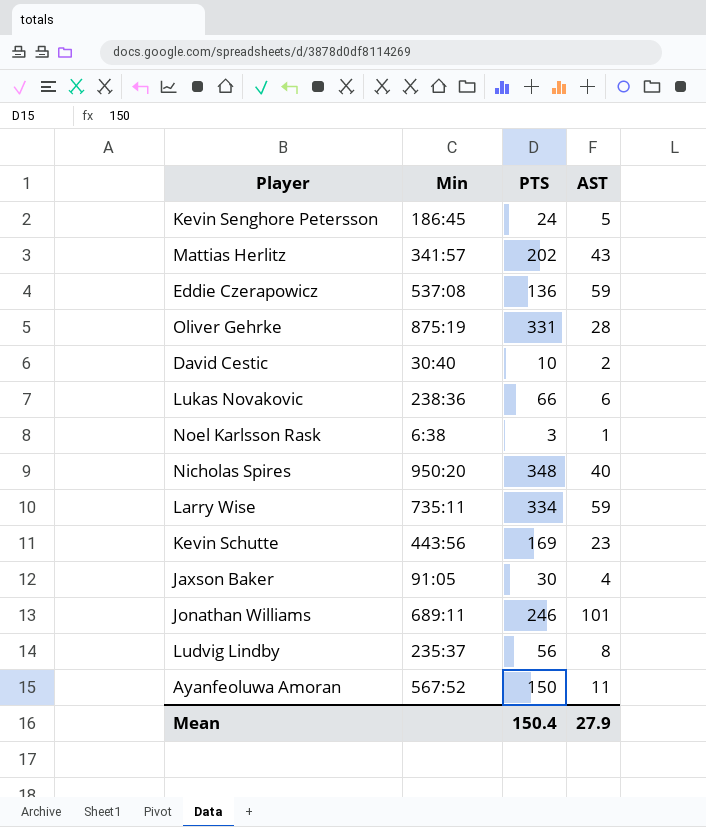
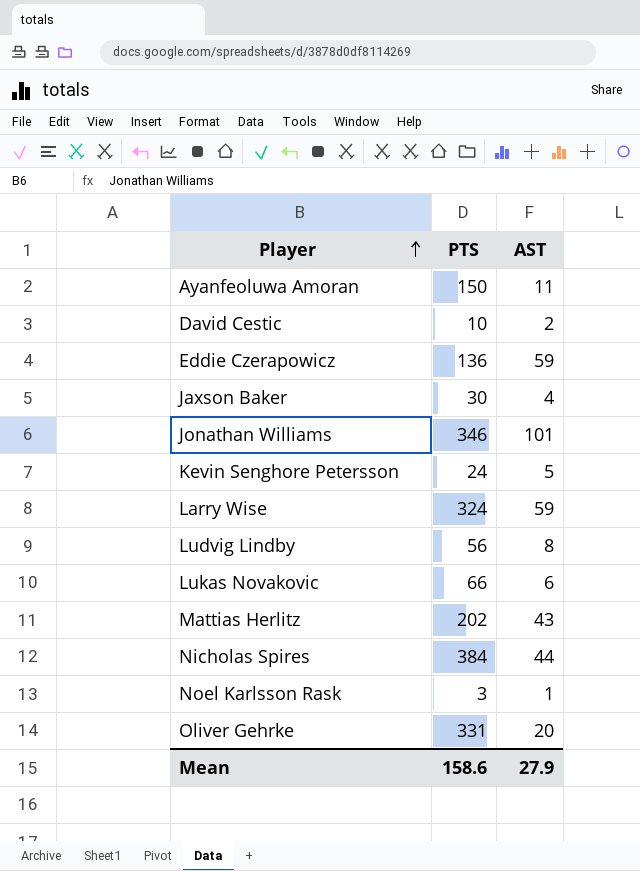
row order: none -> Player ascending
column Min | position: 2 -> none
row Kevin Schutte: 443:56 | 169 | 23 -> none
Jonathan Williams | PTS: 246 -> 346
Larry Wise | PTS: 334 -> 324
Nicholas Spires | PTS: 348 -> 384
Nicholas Spires | AST: 40 -> 44
Oliver Gehrke | AST: 28 -> 20
Mean | PTS: 150.4 -> 158.6

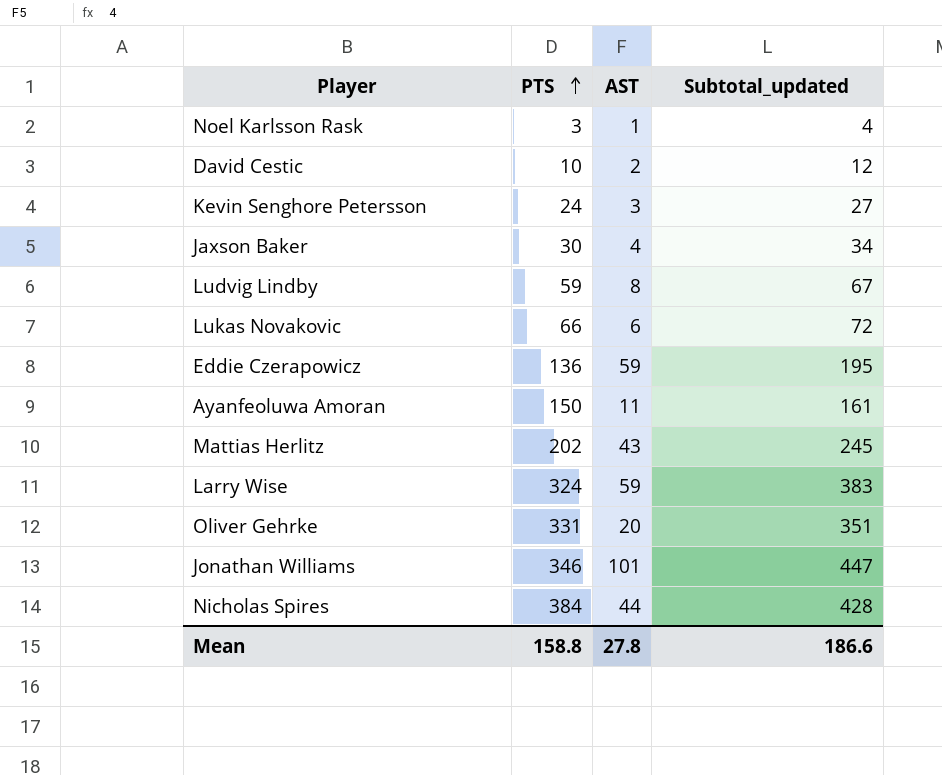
row order: Player ascending -> PTS ascending
column Subtotal_updated | formula: none -> [PTS] + [AST]
Kevin Senghore Petersson | AST: 5 -> 3
Ludvig Lindby | PTS: 56 -> 59
Mean | PTS: 158.6 -> 158.8
Mean | AST: 27.9 -> 27.8

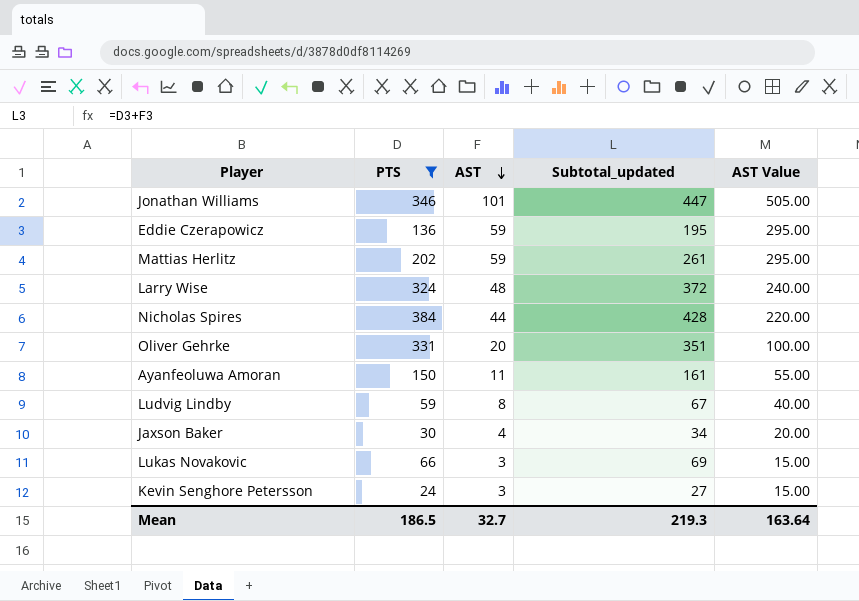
filter: none -> PTS >= 24
row order: PTS ascending -> AST descending
column AST Value | formula: none -> [AST] * 5
Mattias Herlitz | AST: 43 -> 59
Mattias Herlitz | Subtotal_updated: 245 -> 261
Larry Wise | AST: 59 -> 48
Larry Wise | Subtotal_updated: 383 -> 372
Lukas Novakovic | AST: 6 -> 3
Lukas Novakovic | Subtotal_updated: 72 -> 69
Mean | PTS: 158.8 -> 186.5
Mean | AST: 27.8 -> 32.7
Mean | Subtotal_updated: 186.6 -> 219.3

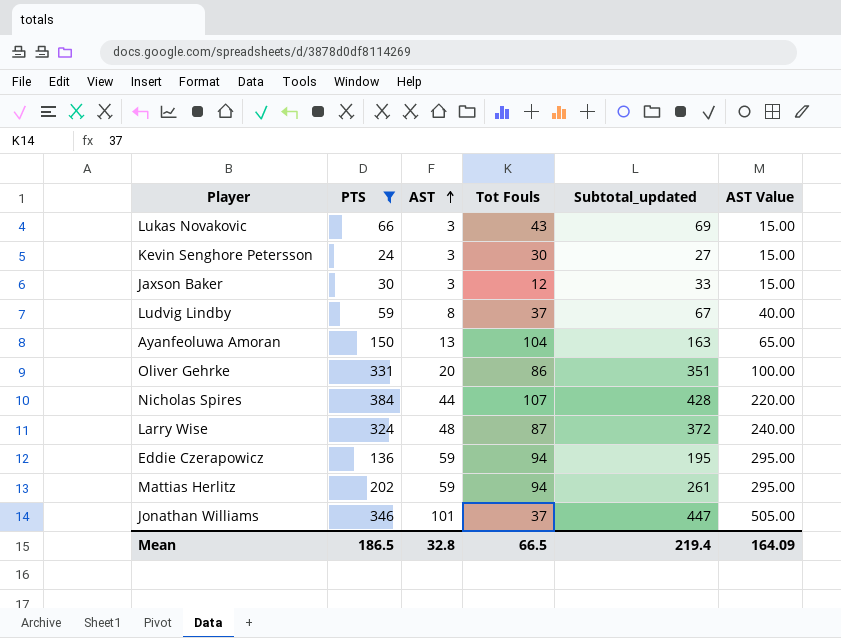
row order: AST descending -> AST ascending
column Tot Fouls | position: none -> 4
Jaxson Baker | AST: 4 -> 3
Jaxson Baker | Subtotal_updated: 34 -> 33
Jaxson Baker | AST Value: 20.00 -> 15.00
Ayanfeoluwa Amoran | AST: 11 -> 13
Ayanfeoluwa Amoran | Subtotal_updated: 161 -> 163
Ayanfeoluwa Amoran | AST Value: 55.00 -> 65.00
Mean | AST: 32.7 -> 32.8
Mean | Subtotal_updated: 219.3 -> 219.4
Mean | AST Value: 163.64 -> 164.09

